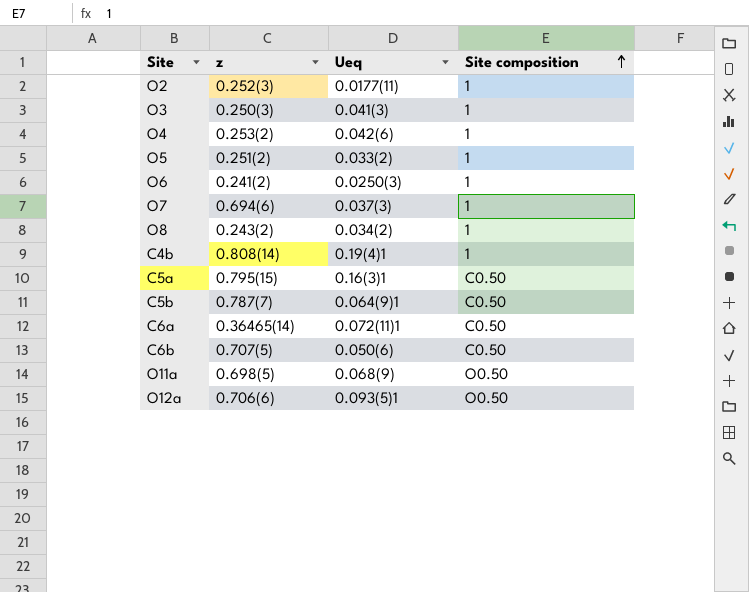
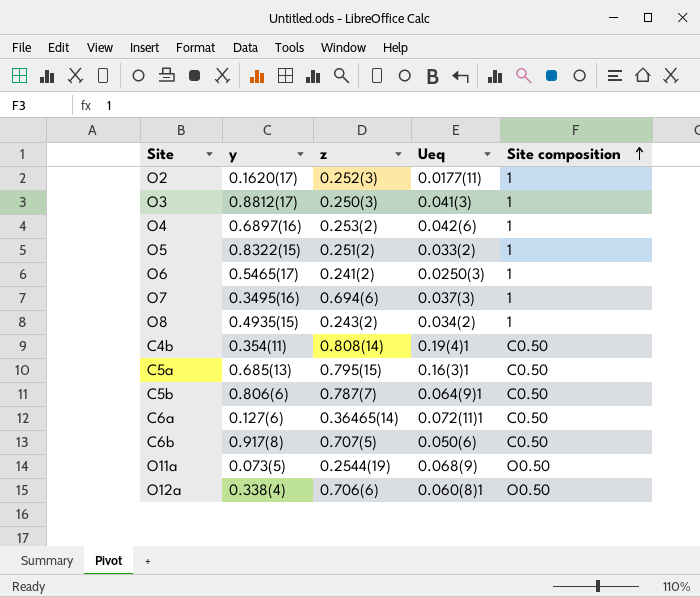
column y | position: none -> 2
C4b | Site composition: 1 -> C0.50
O11a | z: 0.698(5) -> 0.2544(19)
O12a | Ueq: 0.093(5)1 -> 0.060(8)1

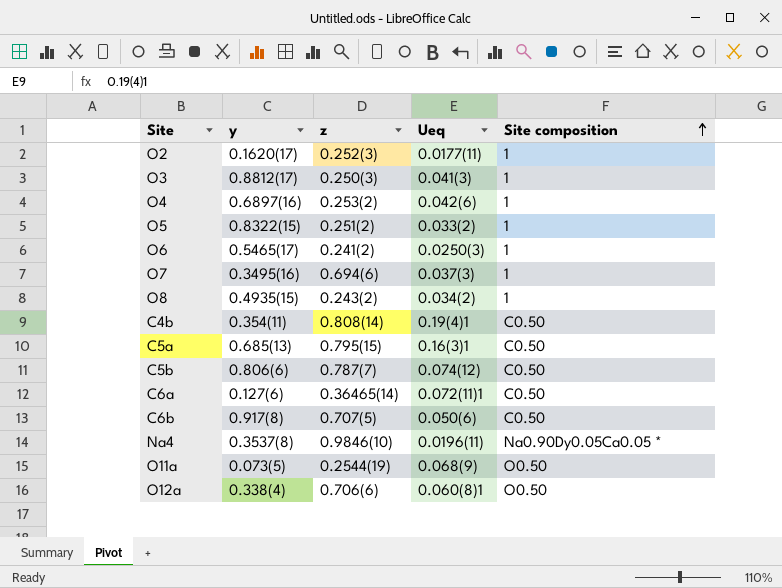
C5b | Ueq: 0.064(9)1 -> 0.074(12)
row Na4: none -> 0.3537(8) | 0.9846(10) | 0.0196(11) | Na0.90Dy0.05Ca0.05 *

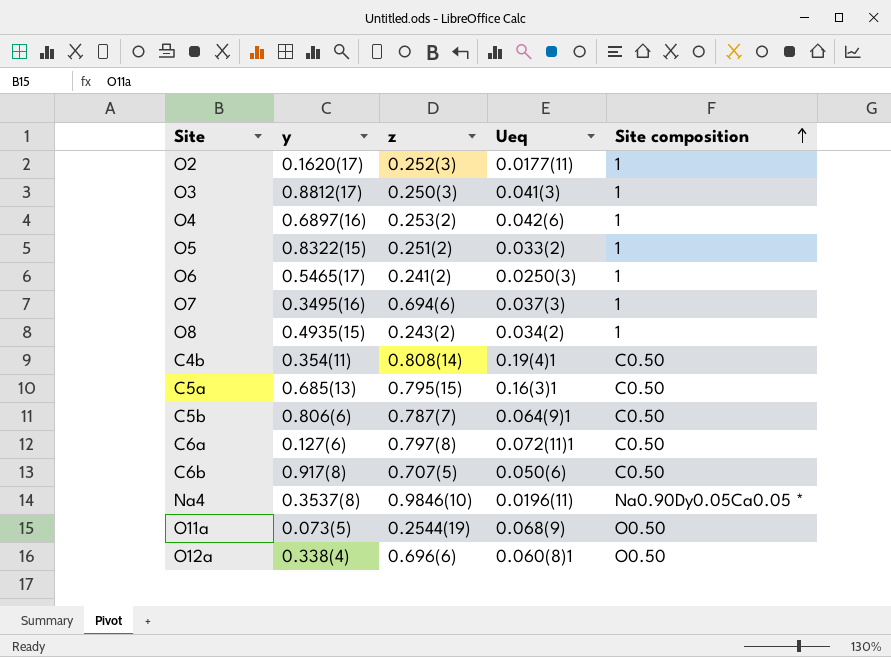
C5b | Ueq: 0.074(12) -> 0.064(9)1
C6a | z: 0.36465(14) -> 0.797(8)
O12a | z: 0.706(6) -> 0.696(6)

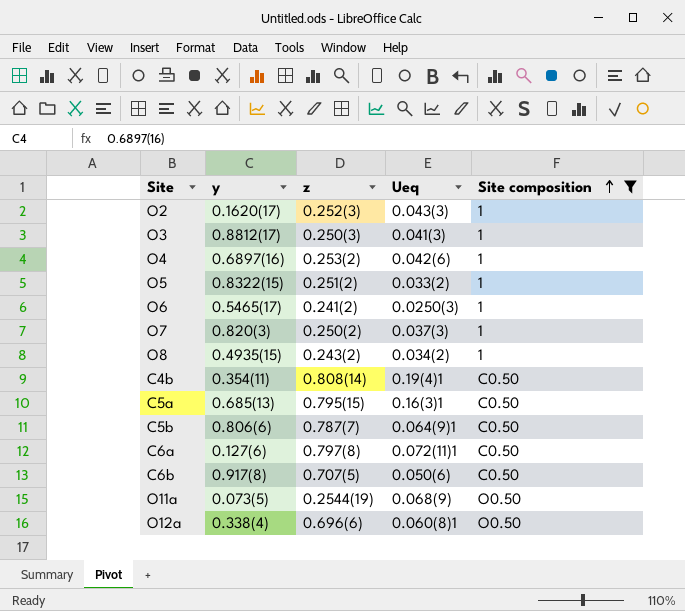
filter: none -> Site composition != Na0.90Dy0.05Ca0.05 *
O2 | Ueq: 0.0177(11) -> 0.043(3)
O7 | y: 0.3495(16) -> 0.820(3)
O7 | z: 0.694(6) -> 0.250(2)

